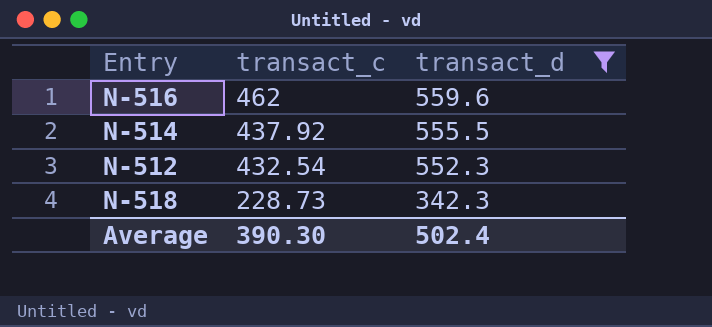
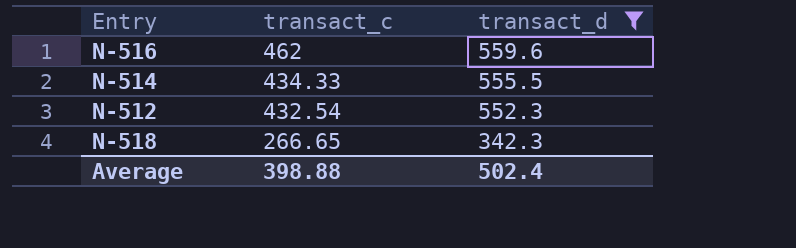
N-514 | transact_c: 437.92 -> 434.33
N-518 | transact_c: 228.73 -> 266.65
Average | transact_c: 390.30 -> 398.88

